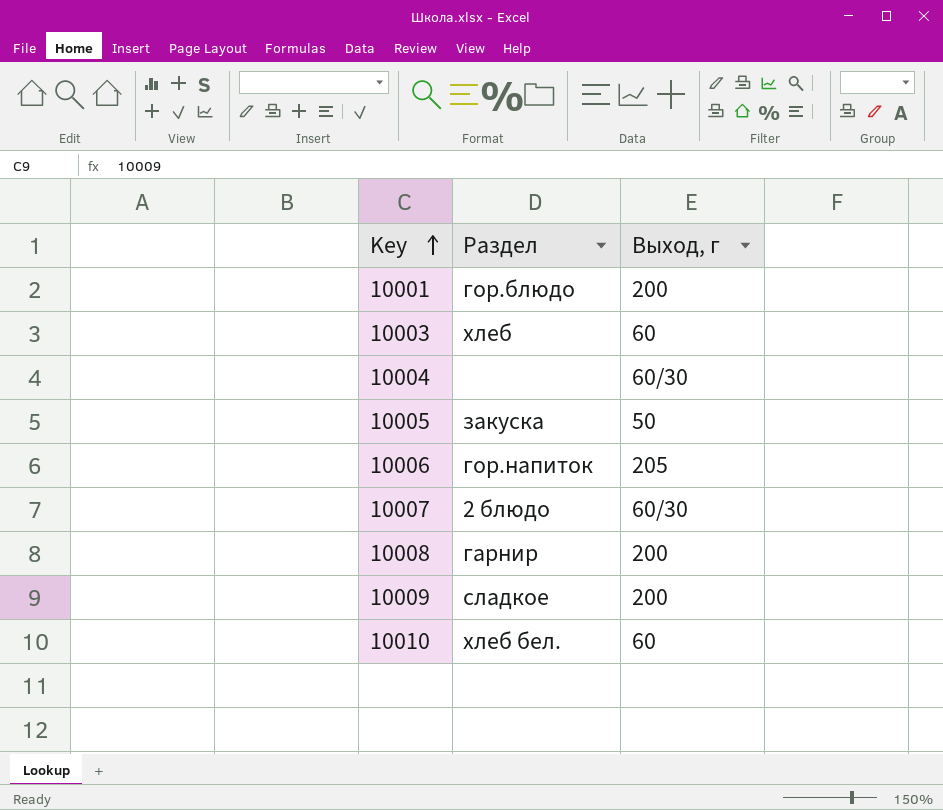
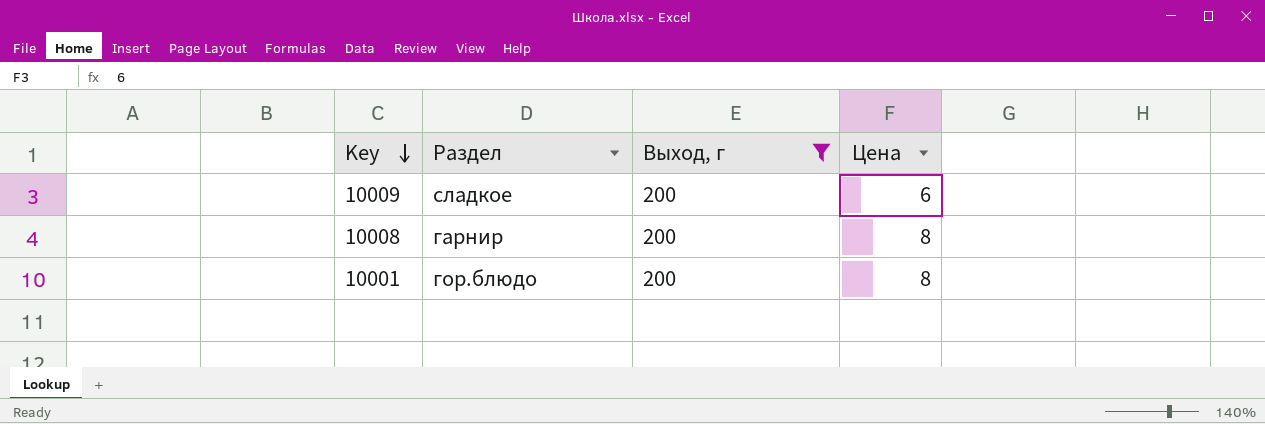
filter: none -> Выход, г = 200
row order: Key ascending -> Key descending
column Цена | position: none -> 4

